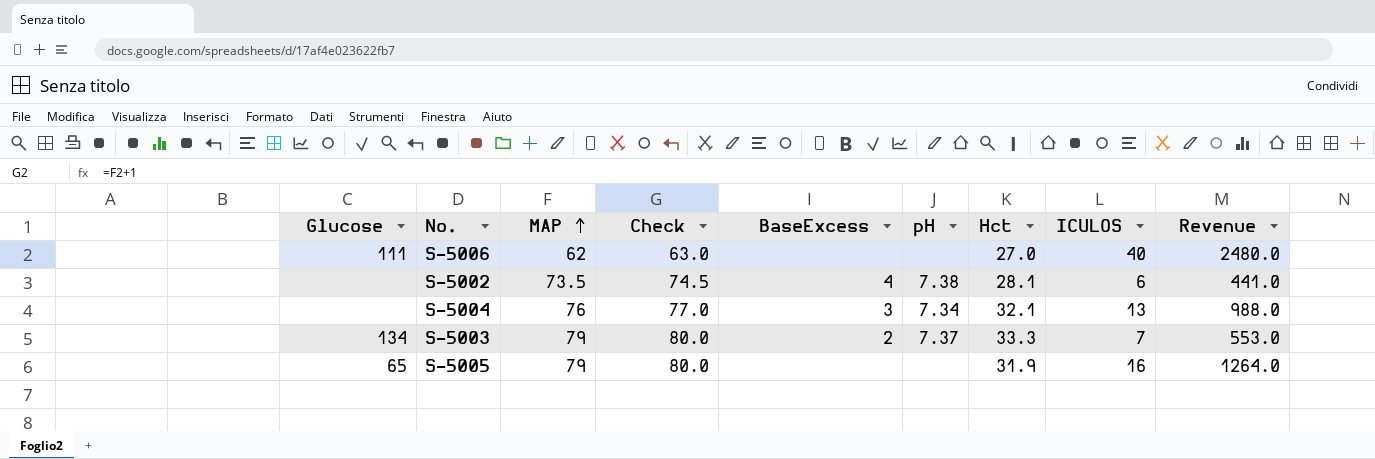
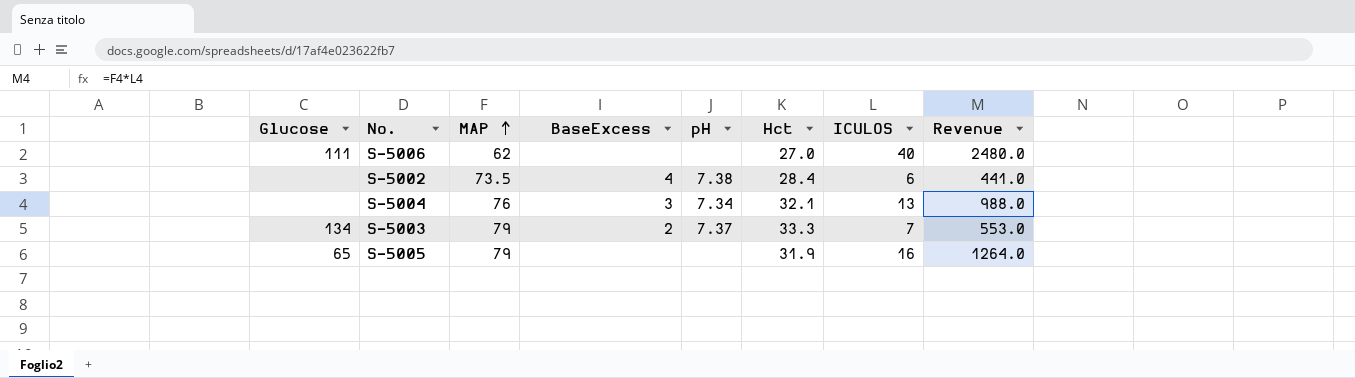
column Check | formula: [MAP] + 1 -> none
S-5002 | Hct: 28.1 -> 28.4

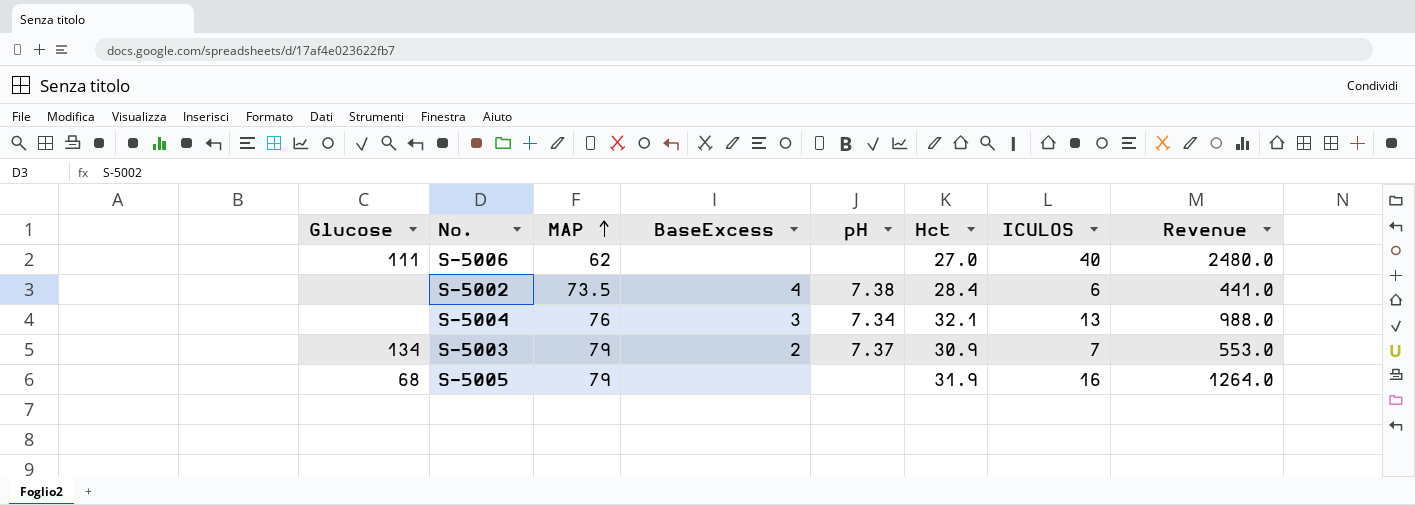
S-5003 | Hct: 33.3 -> 30.9
S-5005 | Glucose: 65 -> 68

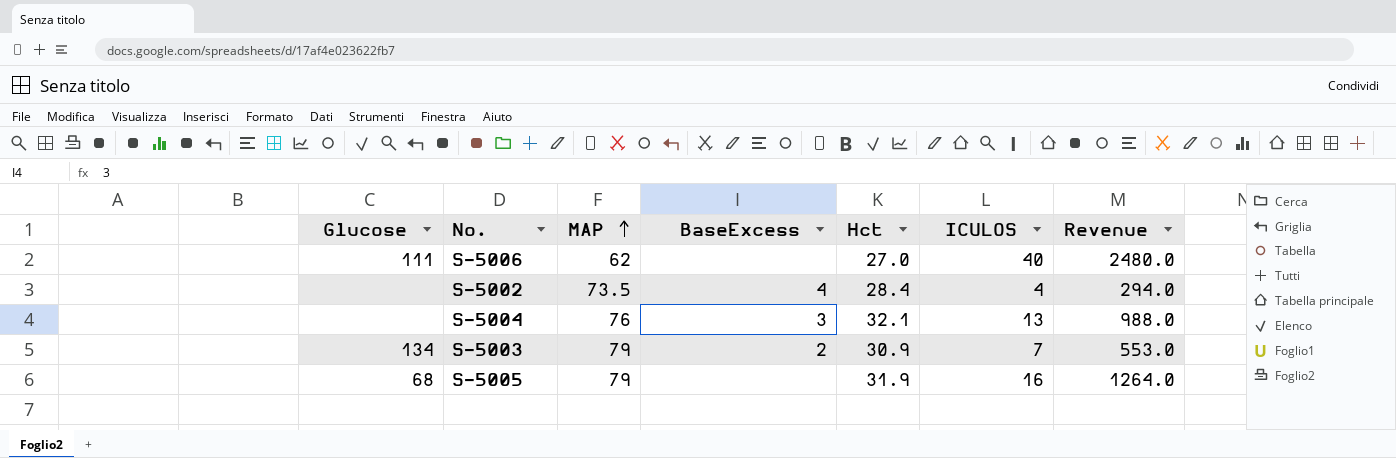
column pH | position: 5 -> none
S-5002 | ICULOS: 6 -> 4
S-5002 | Revenue: 441.0 -> 294.0

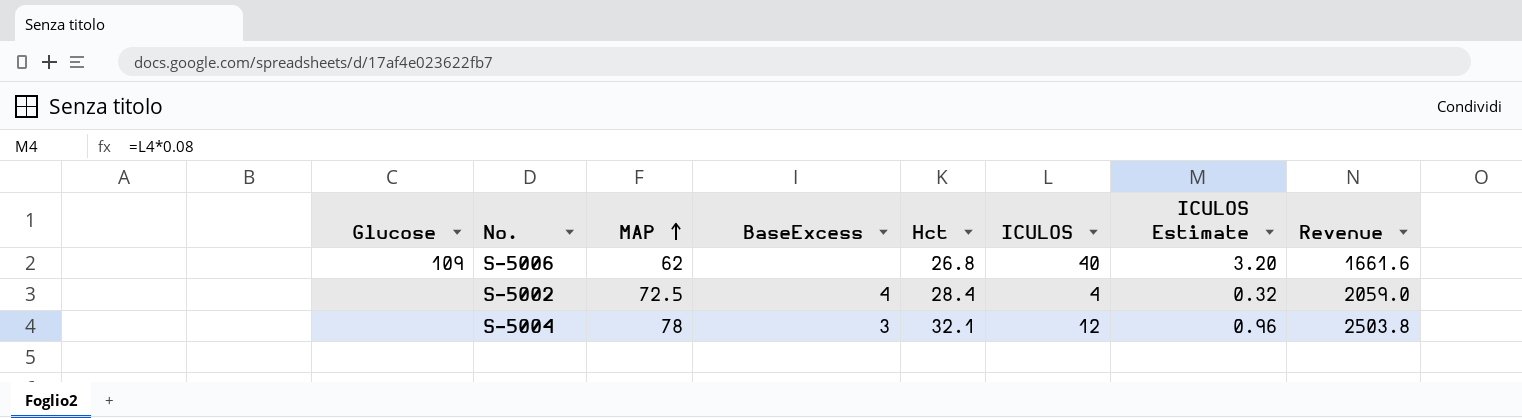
column ICULOS Estimate | formula: none -> [ICULOS] * 0.08
column Revenue | formula: [MAP] * [ICULOS] -> [MAP] * [Hct]
row S-5003: 134 | 79 | 2 | 30.9 | 7 | 553.0 -> none
row S-5005: 68 | 79 | none | 31.9 | 16 | 1264.0 -> none
S-5006 | Glucose: 111 -> 109
S-5006 | Hct: 27.0 -> 26.8
S-5002 | MAP: 73.5 -> 72.5
S-5004 | MAP: 76 -> 78
S-5004 | ICULOS: 13 -> 12

